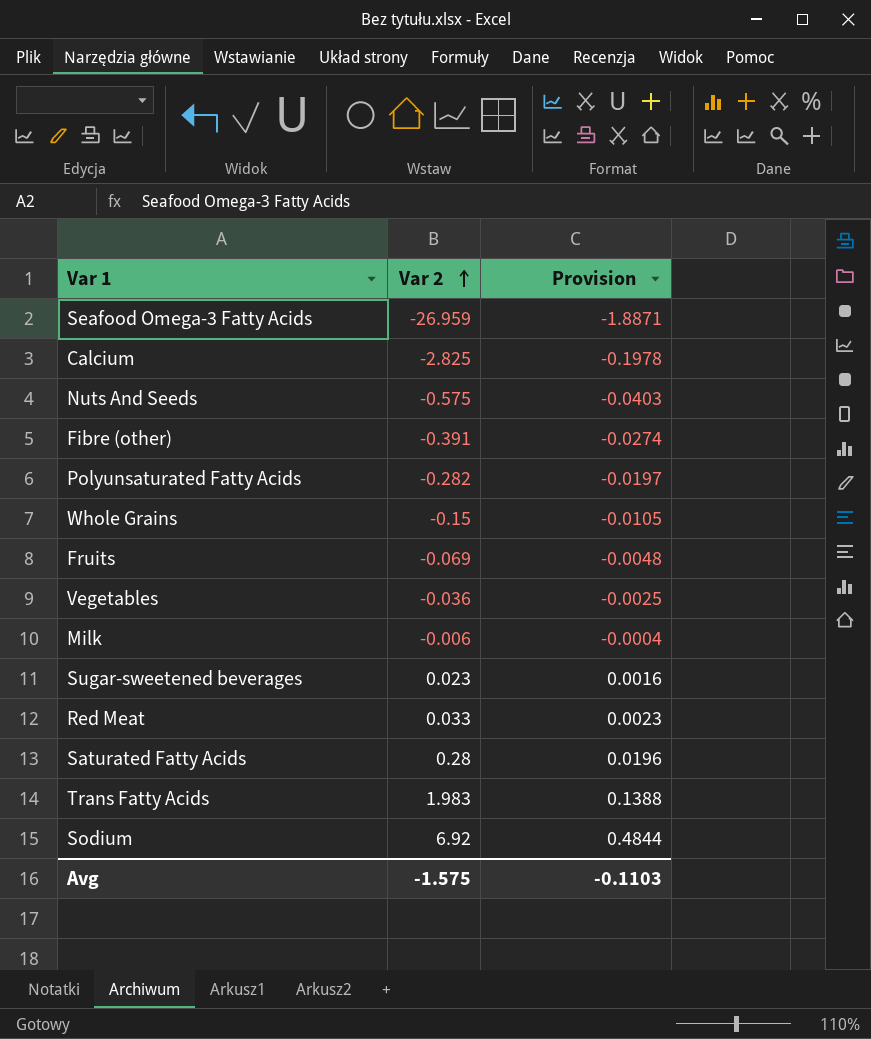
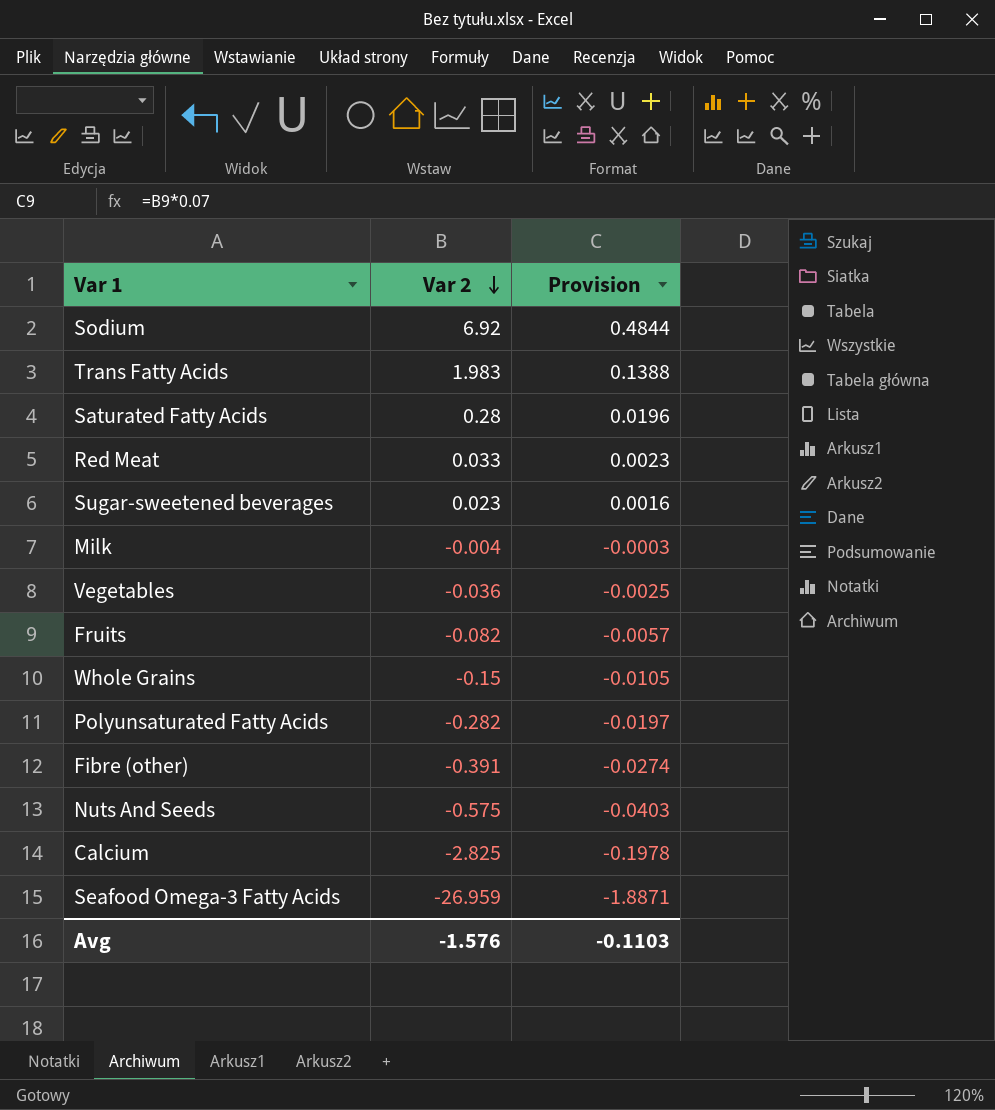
row order: Var 2 ascending -> Var 2 descending
Milk | Var 2: -0.006 -> -0.004
Milk | Provision: -0.0004 -> -0.0003
Fruits | Var 2: -0.069 -> -0.082
Fruits | Provision: -0.0048 -> -0.0057
Avg | Var 2: -1.575 -> -1.576

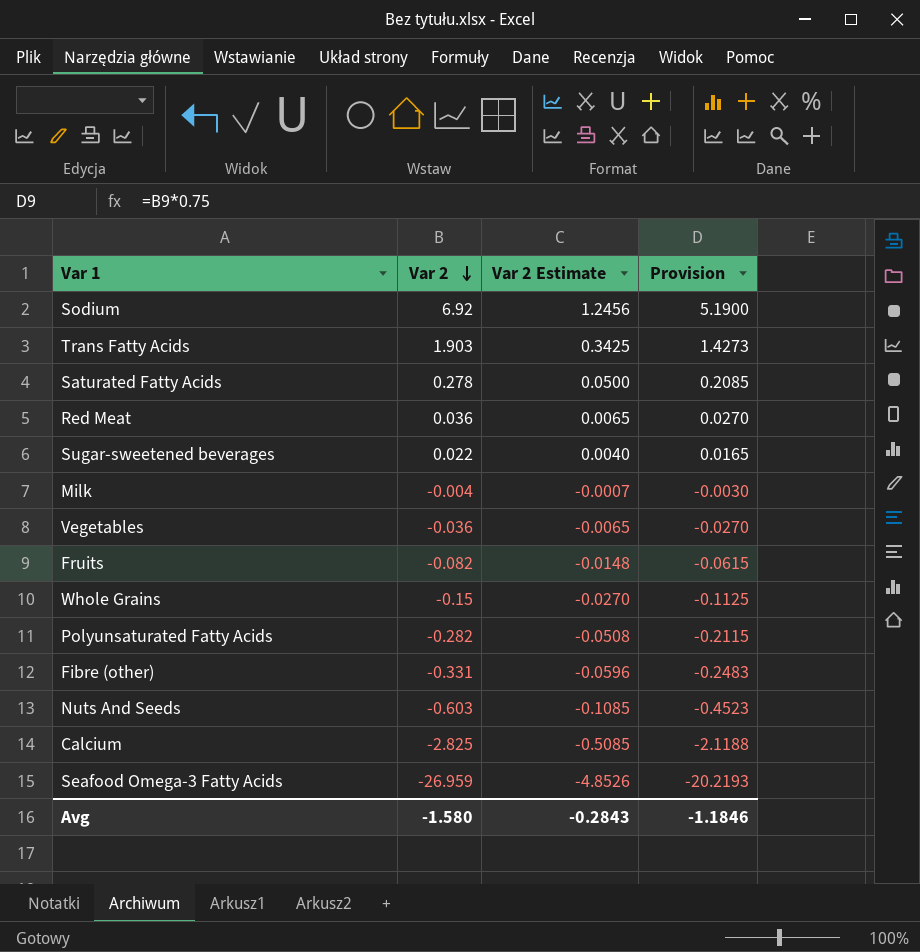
column Var 2 Estimate | formula: none -> [Var 2] * 0.18
column Provision | formula: [Var 2] * 0.07 -> [Var 2] * 0.75
Trans Fatty Acids | Var 2: 1.983 -> 1.903
Saturated Fatty Acids | Var 2: 0.28 -> 0.278
Red Meat | Var 2: 0.033 -> 0.036
Sugar-sweetened beverages | Var 2: 0.023 -> 0.022
Fibre (other) | Var 2: -0.391 -> -0.331
Nuts And Seeds | Var 2: -0.575 -> -0.603
Avg | Var 2: -1.576 -> -1.580
Avg | Provision: -0.1103 -> -1.1846

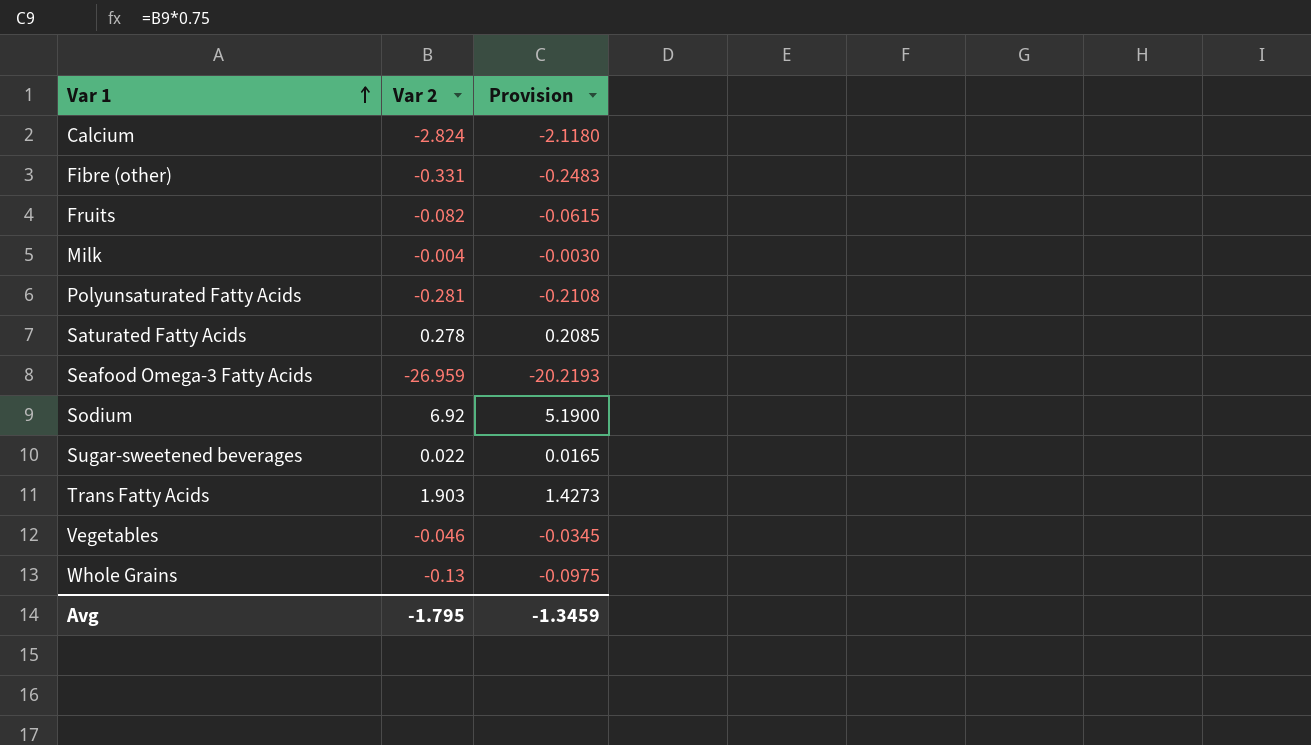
row order: Var 2 descending -> Var 1 ascending
column Var 2 Estimate | formula: [Var 2] * 0.18 -> none
row Red Meat: 0.036 | 0.0065 | 0.0270 -> none
row Nuts And Seeds: -0.603 | -0.1085 | -0.4523 -> none
Calcium | Var 2: -2.825 -> -2.824
Calcium | Provision: -2.1188 -> -2.1180
Polyunsaturated Fatty Acids | Var 2: -0.282 -> -0.281
Polyunsaturated Fatty Acids | Provision: -0.2115 -> -0.2108
Vegetables | Var 2: -0.036 -> -0.046
Vegetables | Provision: -0.0270 -> -0.0345
Whole Grains | Var 2: -0.15 -> -0.13
Whole Grains | Provision: -0.1125 -> -0.0975
Avg | Var 2: -1.580 -> -1.795
Avg | Provision: -1.1846 -> -1.3459

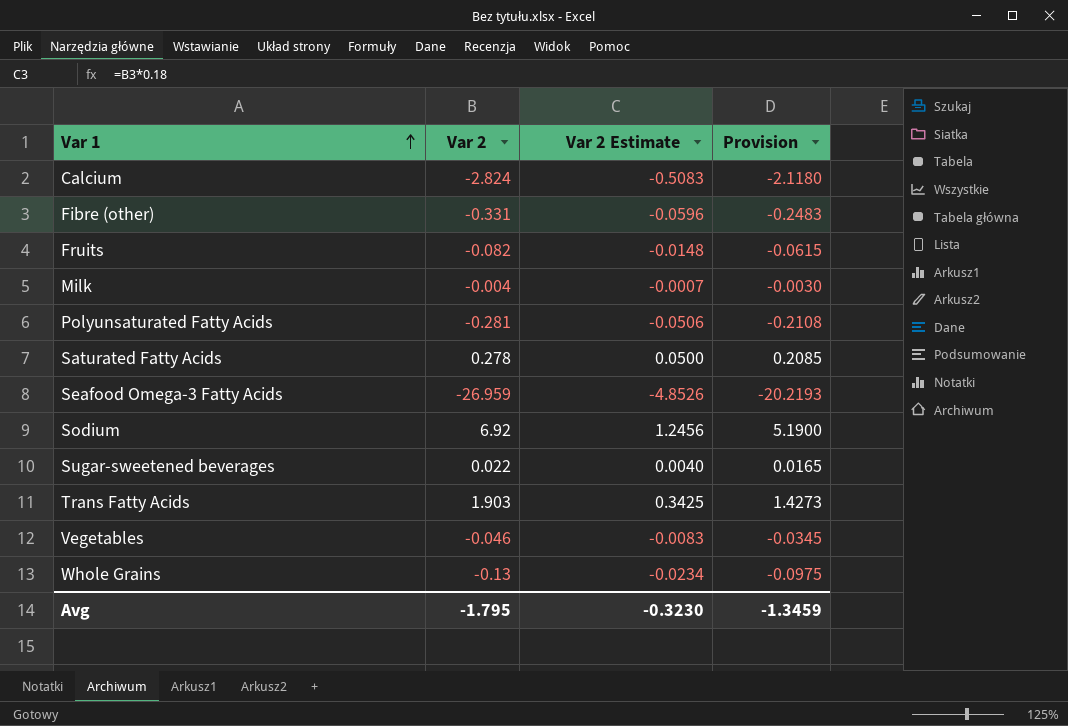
column Var 2 Estimate | formula: none -> [Var 2] * 0.18

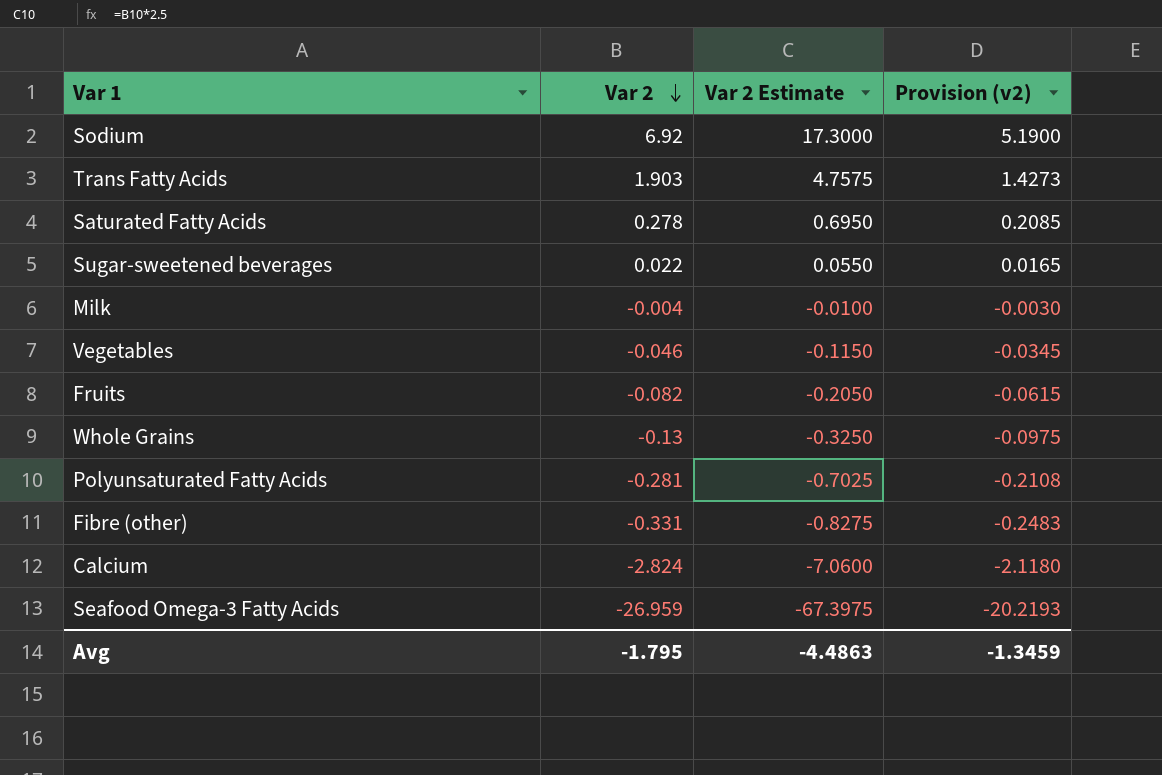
row order: Var 1 ascending -> Var 2 descending
column Var 2 Estimate | formula: [Var 2] * 0.18 -> [Var 2] * 2.5
column name: Provision -> Provision (v2)
Avg | Var 2 Estimate: -0.3230 -> -4.4863

